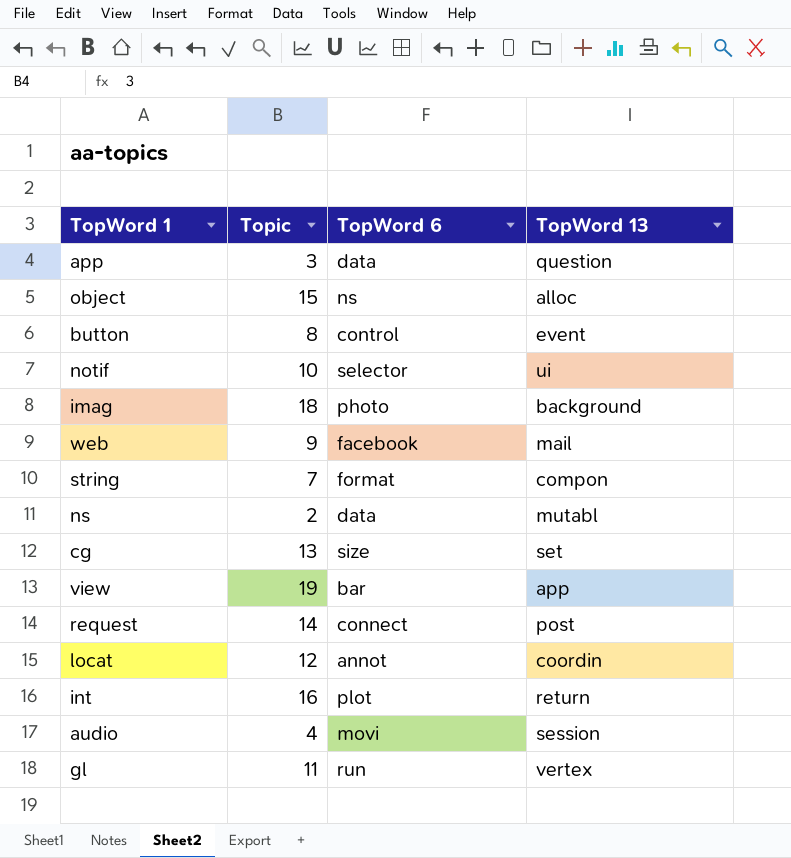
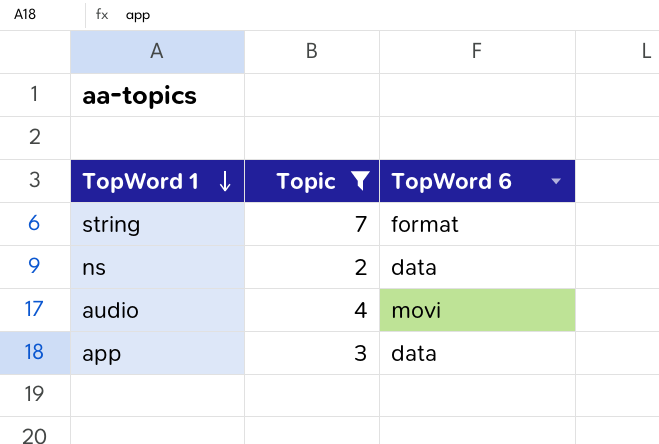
filter: none -> Topic <= 7
row order: none -> TopWord 1 descending
column TopWord 13 | position: 4 -> none

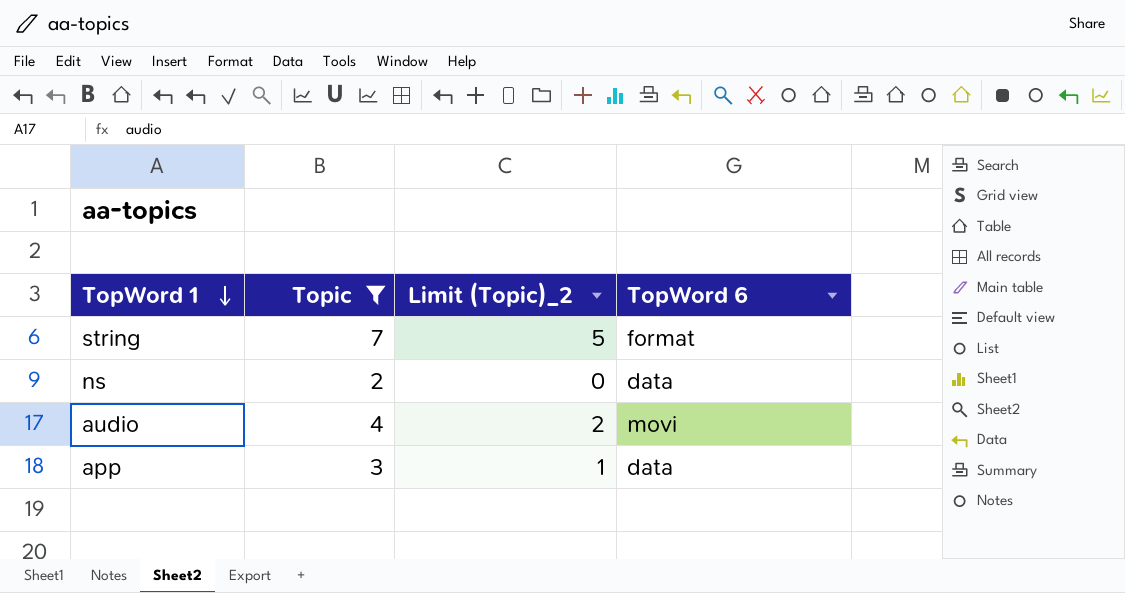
column Limit (Topic)_2 | formula: none -> [Topic] - 2

